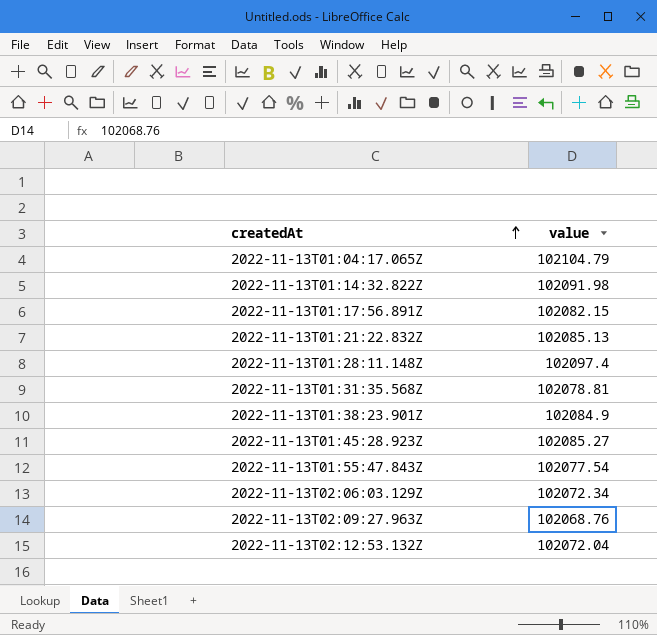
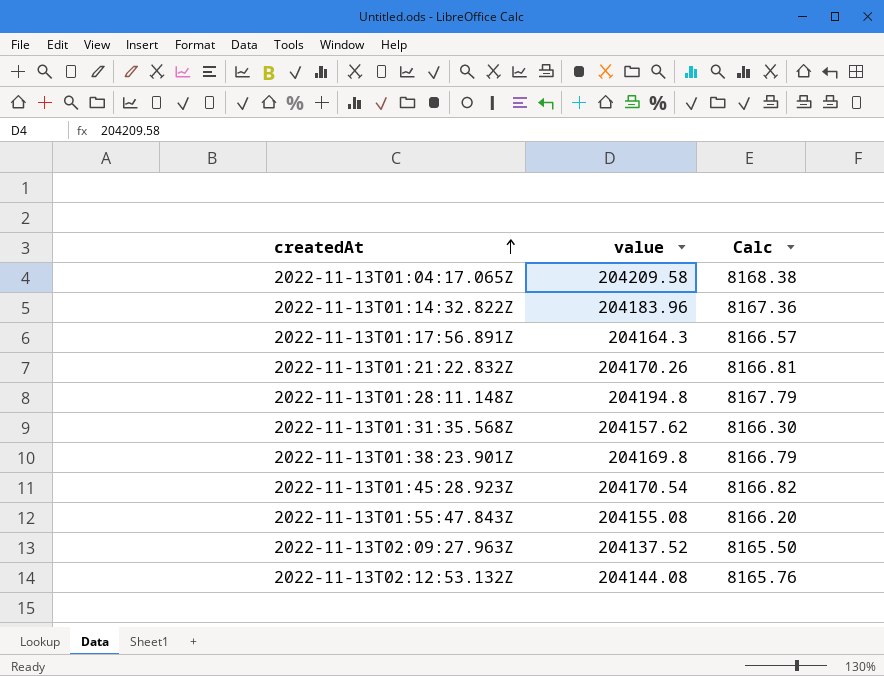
column Calc | formula: none -> [value] * 0.04
row 2022-11-13T02:06:03.129Z: 102072.34 -> none
2022-11-13T01:04:17.065Z | value: 102104.79 -> 204209.58
2022-11-13T01:14:32.822Z | value: 102091.98 -> 204183.96
2022-11-13T01:17:56.891Z | value: 102082.15 -> 204164.3
2022-11-13T01:21:22.832Z | value: 102085.13 -> 204170.26
2022-11-13T01:28:11.148Z | value: 102097.4 -> 204194.8
2022-11-13T01:31:35.568Z | value: 102078.81 -> 204157.62
2022-11-13T01:38:23.901Z | value: 102084.9 -> 204169.8
2022-11-13T01:45:28.923Z | value: 102085.27 -> 204170.54
2022-11-13T01:55:47.843Z | value: 102077.54 -> 204155.08
2022-11-13T02:09:27.963Z | value: 102068.76 -> 204137.52
2022-11-13T02:12:53.132Z | value: 102072.04 -> 204144.08

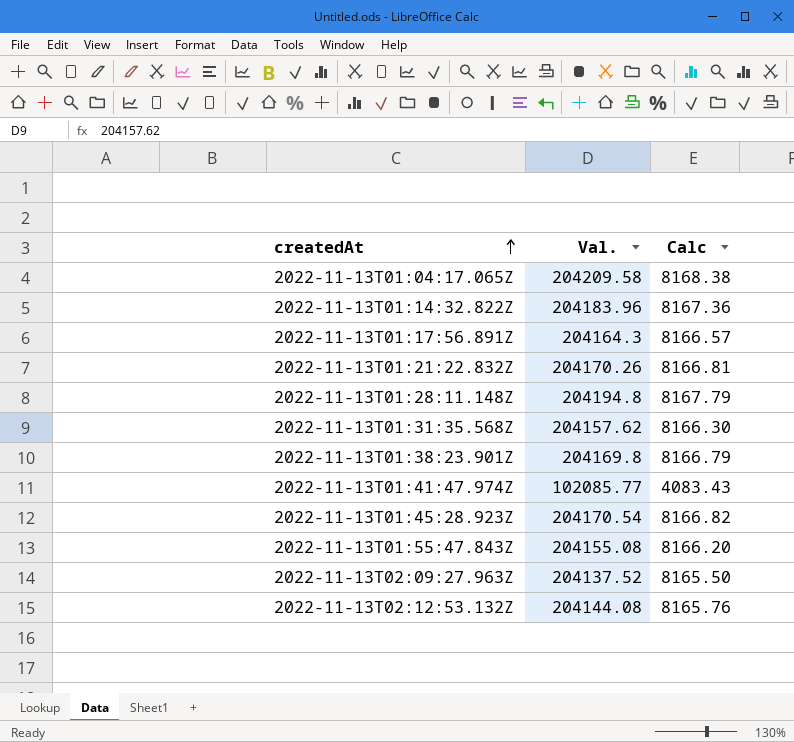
column name: value -> Val.
row 2022-11-13T01:41:47.974Z: none -> 102085.77 | 4083.43

